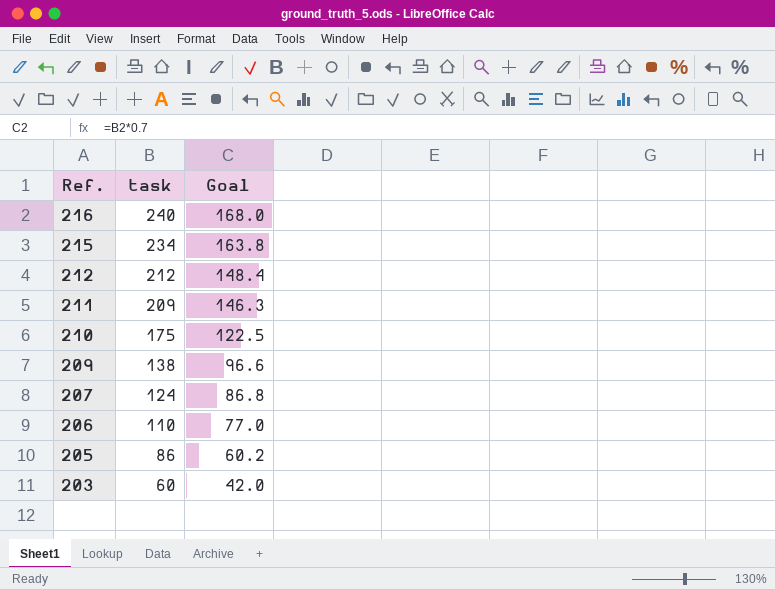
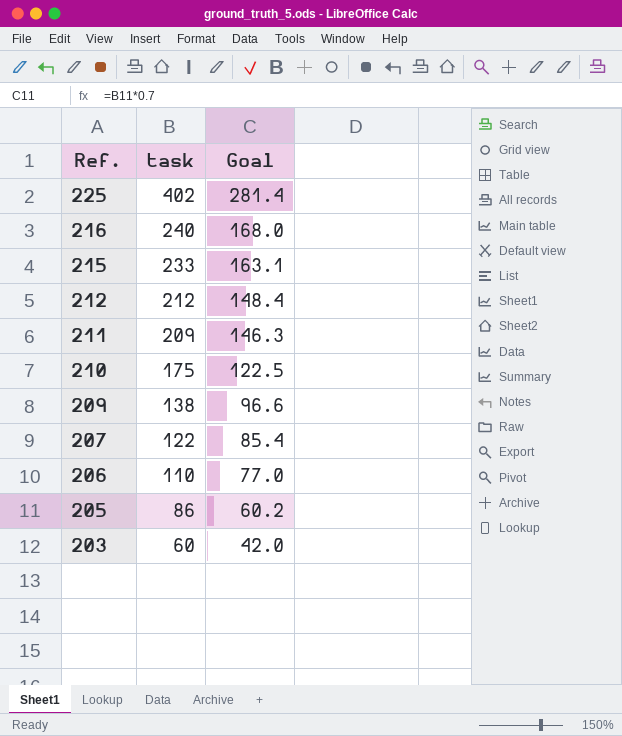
row 225: none -> 402 | 281.4
215 | task: 234 -> 233
215 | Goal: 163.8 -> 163.1
207 | task: 124 -> 122
207 | Goal: 86.8 -> 85.4

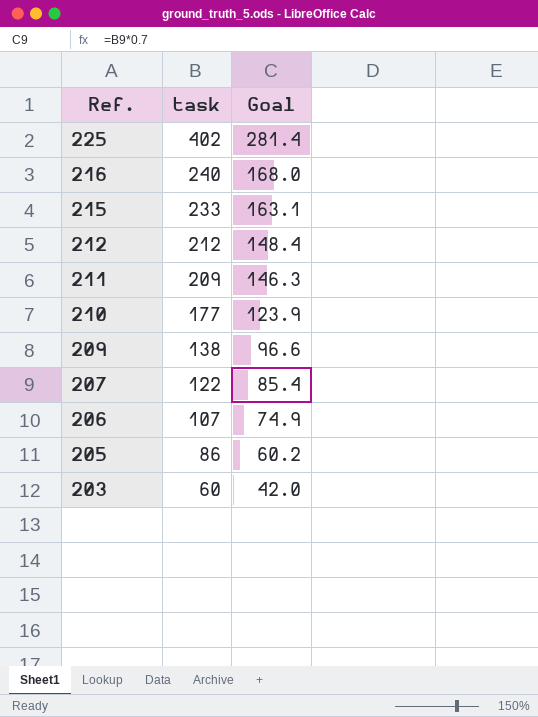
210 | task: 175 -> 177
210 | Goal: 122.5 -> 123.9
206 | task: 110 -> 107
206 | Goal: 77.0 -> 74.9

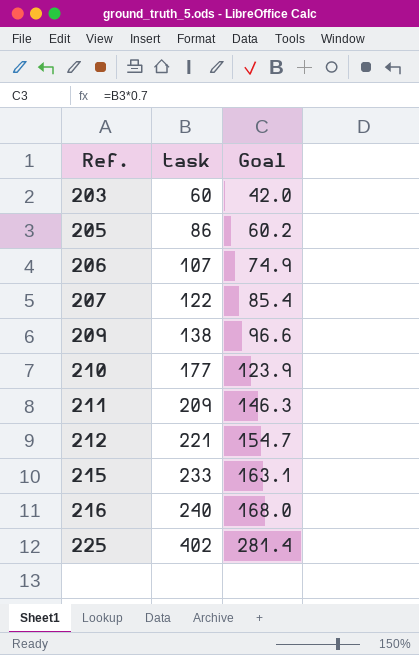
row order: Ref. descending -> Ref. ascending
212 | task: 212 -> 221
212 | Goal: 148.4 -> 154.7

